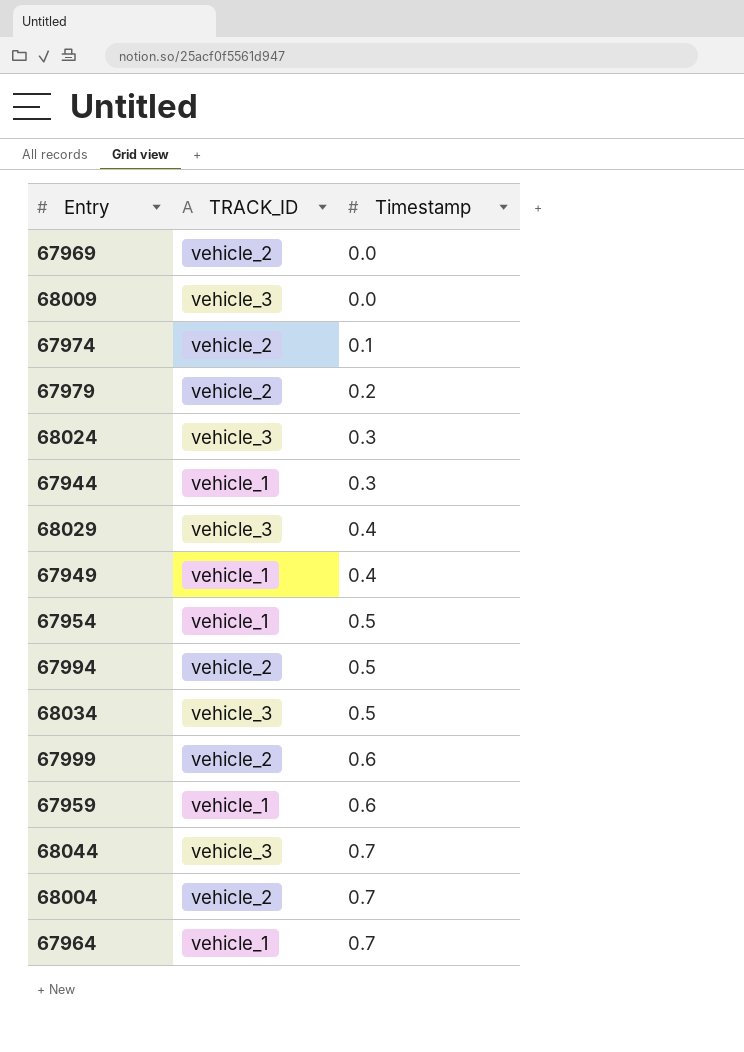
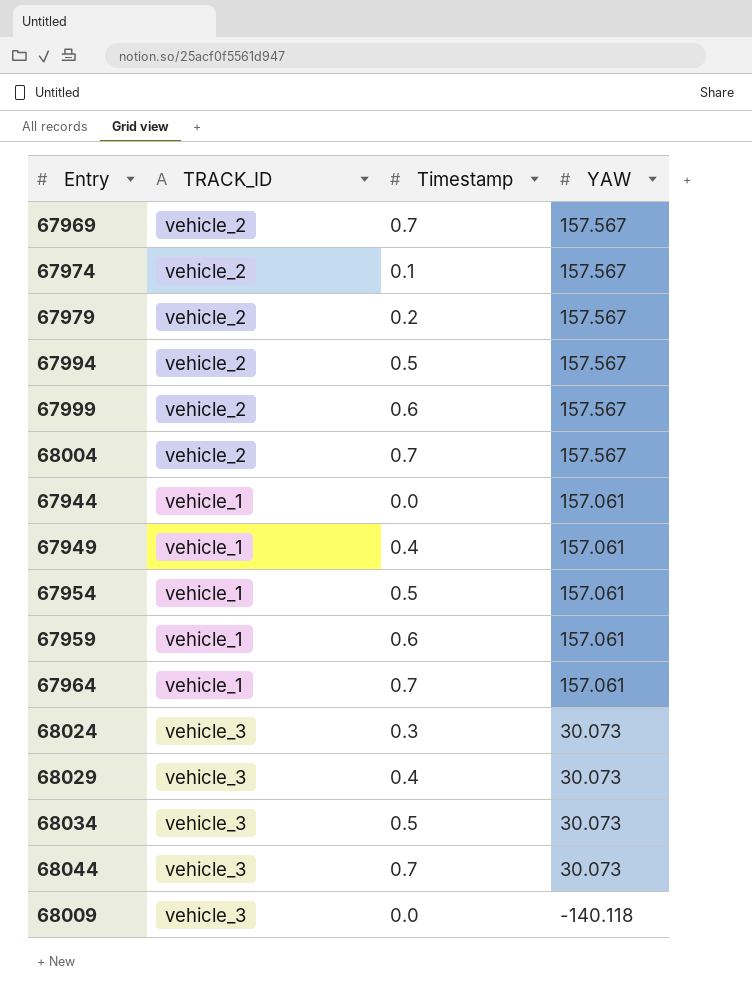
row order: Timestamp ascending -> YAW descending
column YAW | position: none -> 4
67969 | Timestamp: 0.0 -> 0.7
67944 | Timestamp: 0.3 -> 0.0

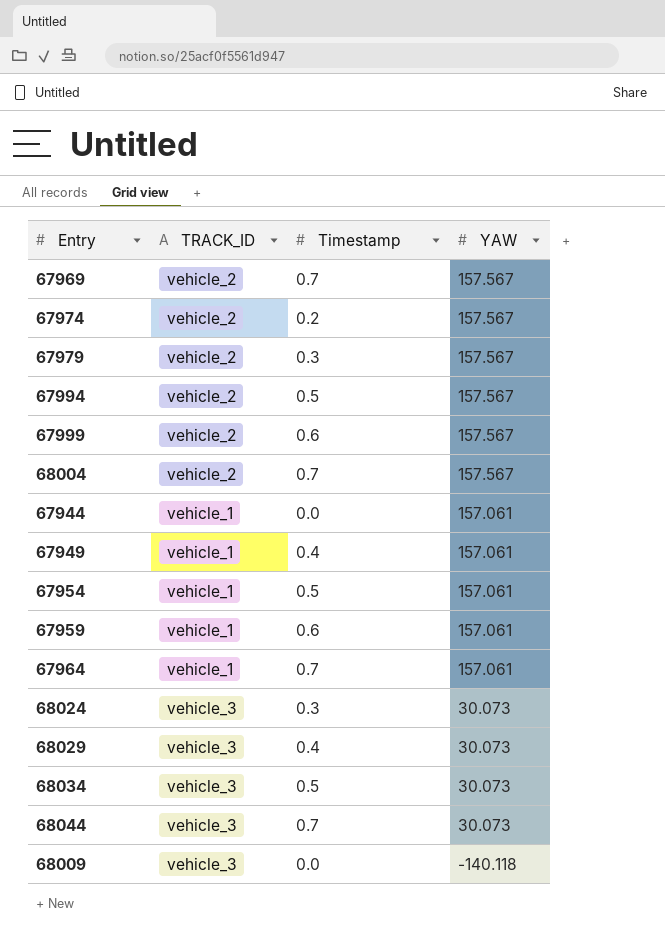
67974 | Timestamp: 0.1 -> 0.2
67979 | Timestamp: 0.2 -> 0.3

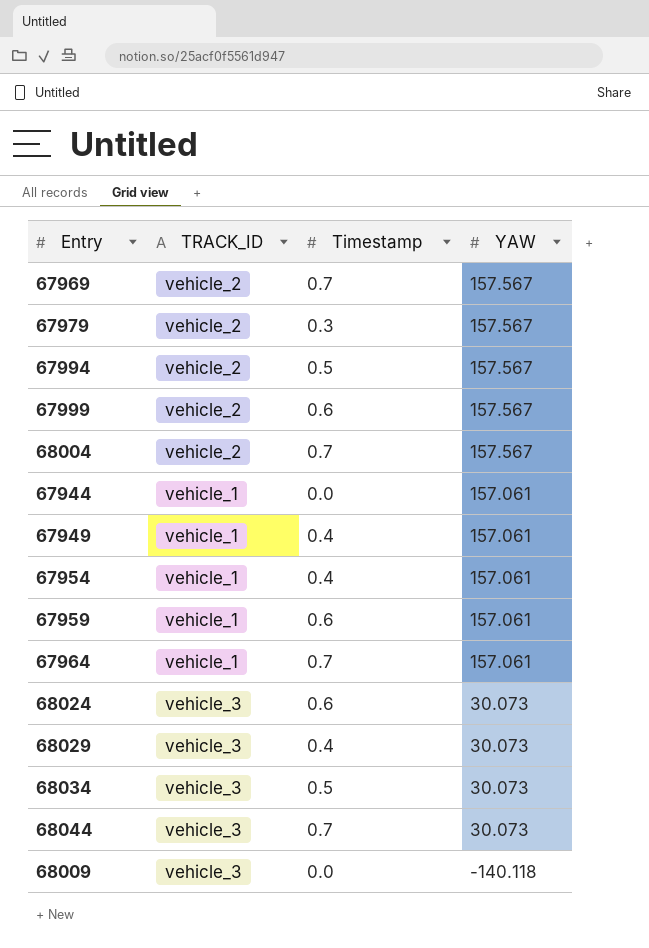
row 67974: vehicle_2 | 0.2 | 157.567 -> none
67954 | Timestamp: 0.5 -> 0.4
68024 | Timestamp: 0.3 -> 0.6

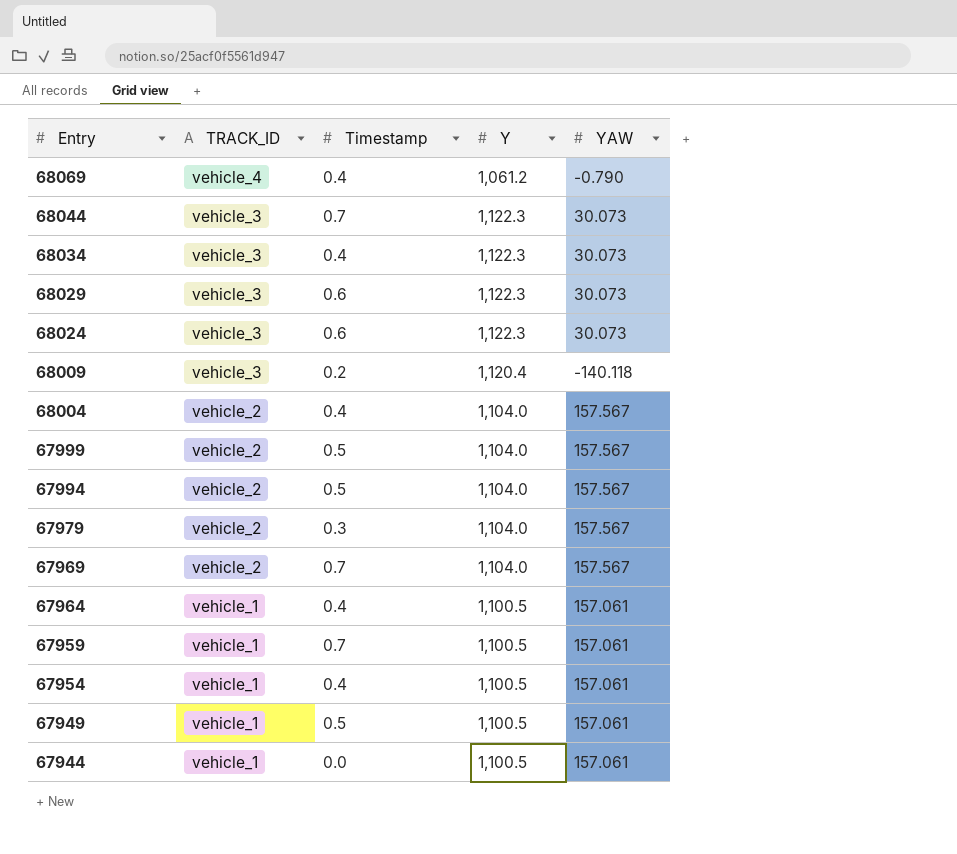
row order: YAW descending -> Entry descending
column Y | position: none -> 4
row 68069: none -> vehicle_4 | 0.4 | 1,061.2 | -0.790
68034 | Timestamp: 0.5 -> 0.4
68029 | Timestamp: 0.4 -> 0.6
68009 | Timestamp: 0.0 -> 0.2
68004 | Timestamp: 0.7 -> 0.4
67999 | Timestamp: 0.6 -> 0.5
67964 | Timestamp: 0.7 -> 0.4
67959 | Timestamp: 0.6 -> 0.7
67949 | Timestamp: 0.4 -> 0.5

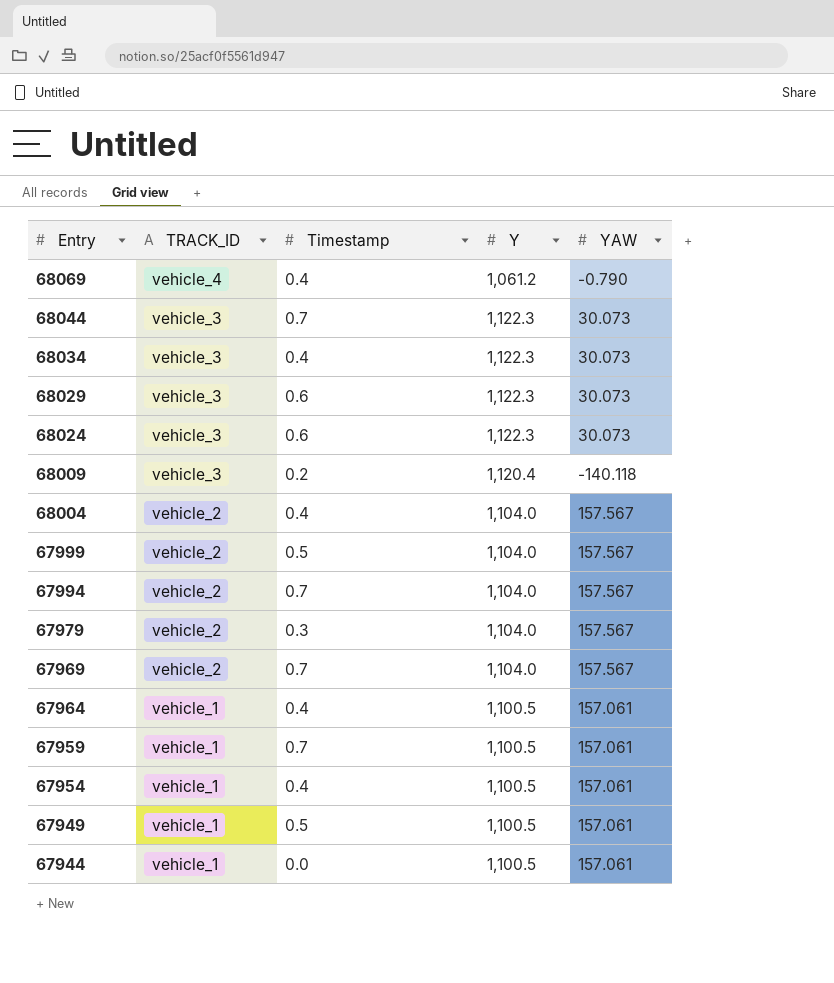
67994 | Timestamp: 0.5 -> 0.7

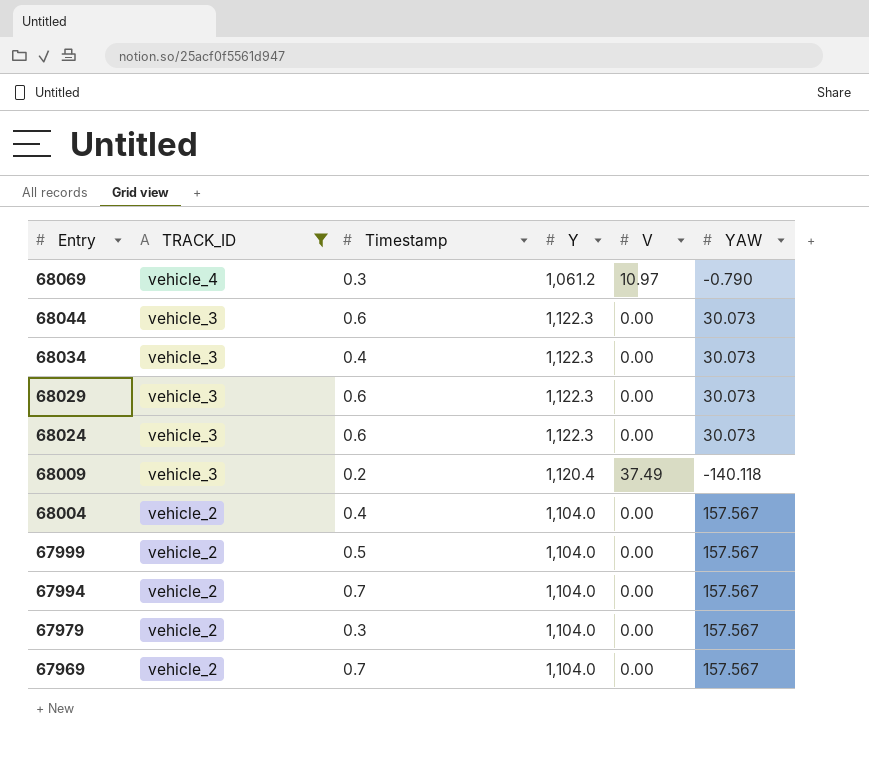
filter: none -> TRACK_ID != vehicle_1
column V | position: none -> 5
68069 | Timestamp: 0.4 -> 0.3
68044 | Timestamp: 0.7 -> 0.6

